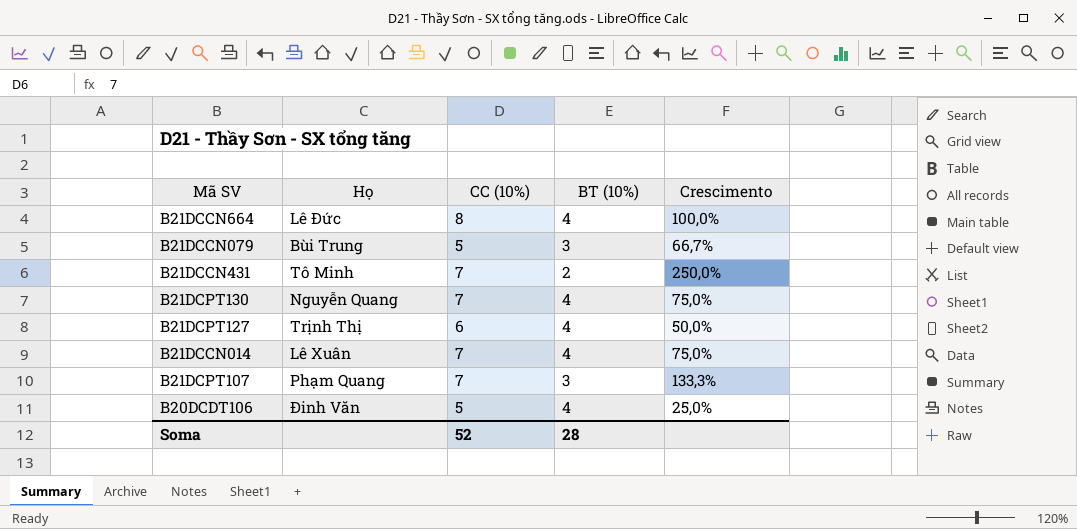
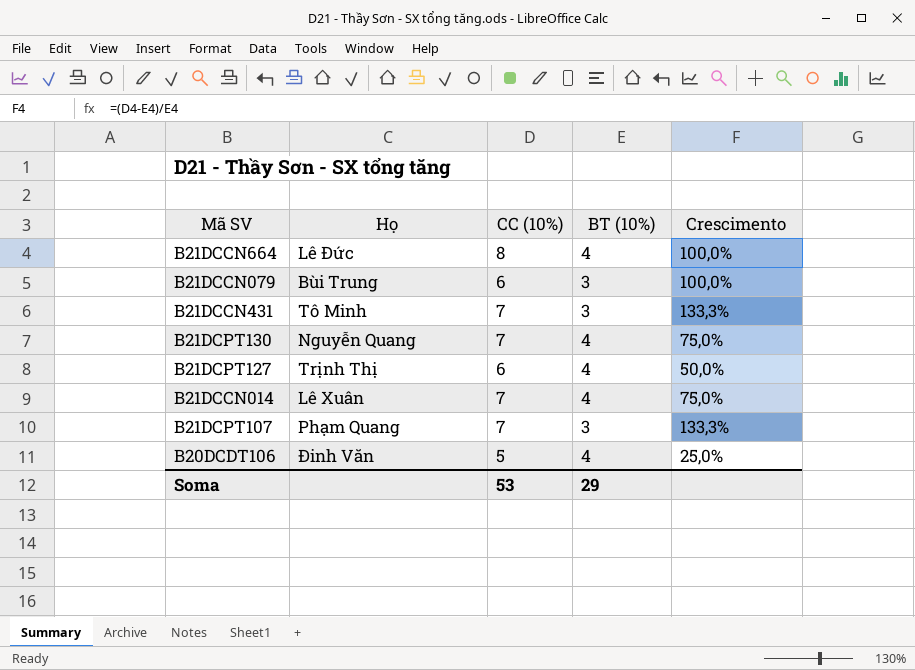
B21DCCN079 | CC (10%): 5 -> 6
B21DCCN079 | Crescimento: 66,7% -> 100,0%
B21DCCN431 | BT (10%): 2 -> 3
B21DCCN431 | Crescimento: 250,0% -> 133,3%
Soma | CC (10%): 52 -> 53
Soma | BT (10%): 28 -> 29

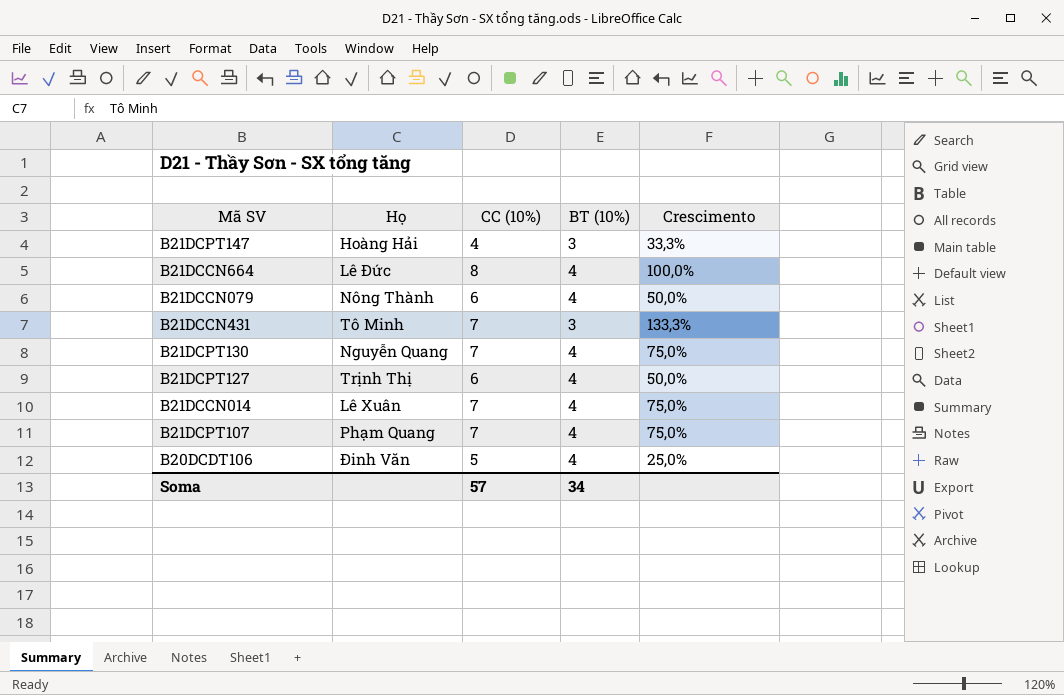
row B21DCPT147: none -> Hoàng Hải | 4 | 3 | 33,3%
B21DCCN079 | Họ: Bùi Trung -> Nông Thành
B21DCCN079 | BT (10%): 3 -> 4
B21DCCN079 | Crescimento: 100,0% -> 50,0%
B21DCPT107 | BT (10%): 3 -> 4
B21DCPT107 | Crescimento: 133,3% -> 75,0%
Soma | CC (10%): 53 -> 57
Soma | BT (10%): 29 -> 34

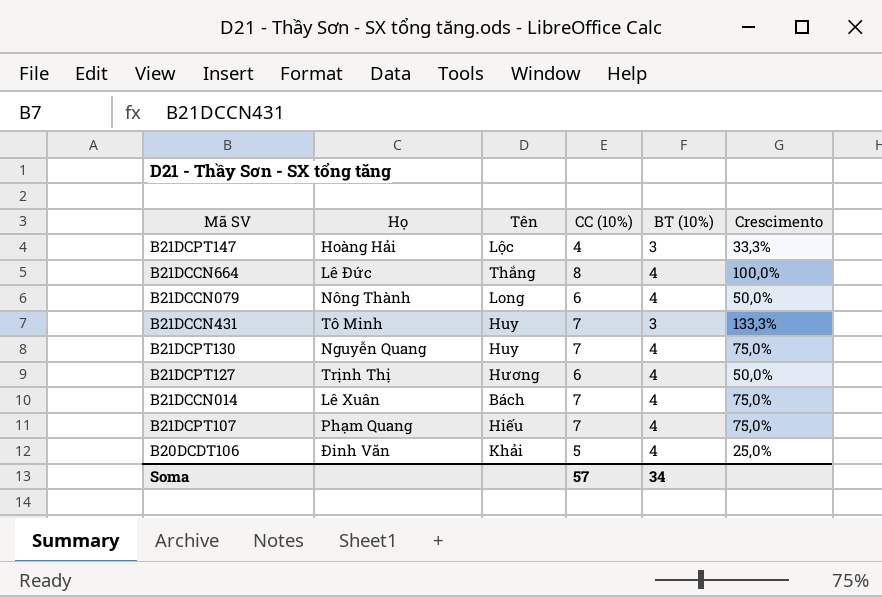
column Tên | position: none -> 3

